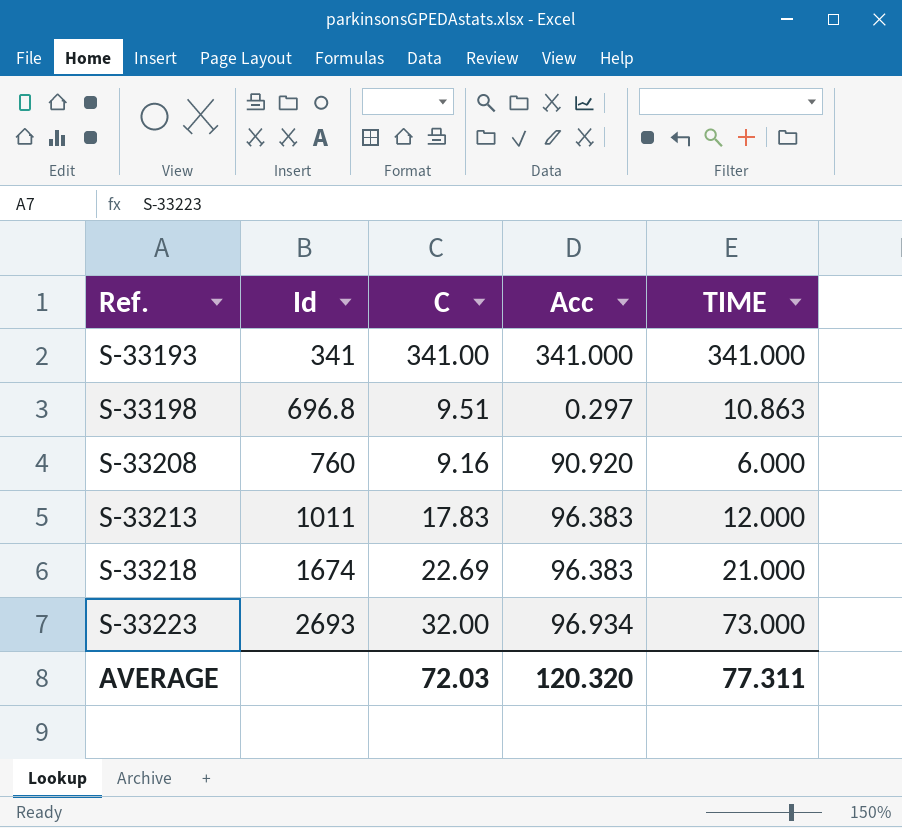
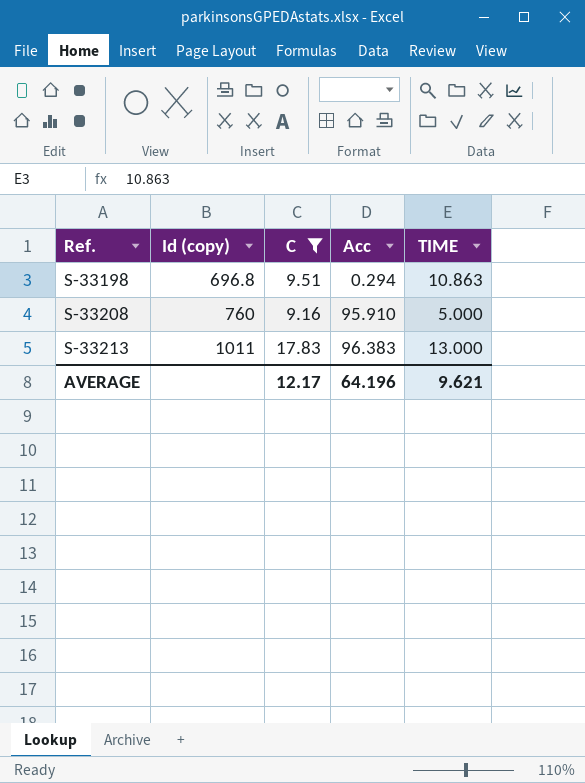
filter: none -> C <= 17.83
column name: Id -> Id (copy)
S-33198 | Acc: 0.297 -> 0.294
S-33208 | Acc: 90.920 -> 95.910
S-33208 | TIME: 6.000 -> 5.000
S-33213 | TIME: 12.000 -> 13.000
AVERAGE | C: 72.03 -> 12.17
AVERAGE | Acc: 120.320 -> 64.196
AVERAGE | TIME: 77.311 -> 9.621

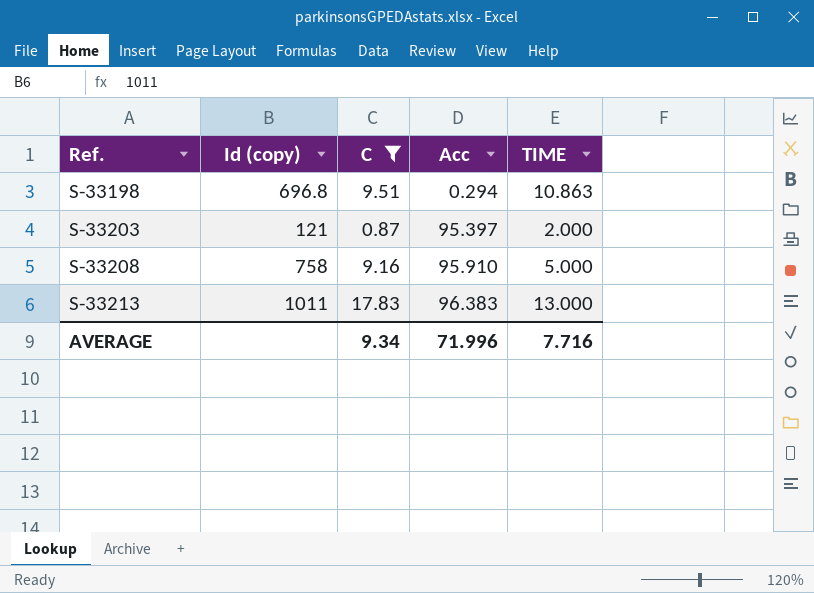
row S-33203: none -> 121 | 0.87 | 95.397 | 2.000
S-33208 | Id (copy): 760 -> 758
AVERAGE | C: 12.17 -> 9.34
AVERAGE | Acc: 64.196 -> 71.996
AVERAGE | TIME: 9.621 -> 7.716

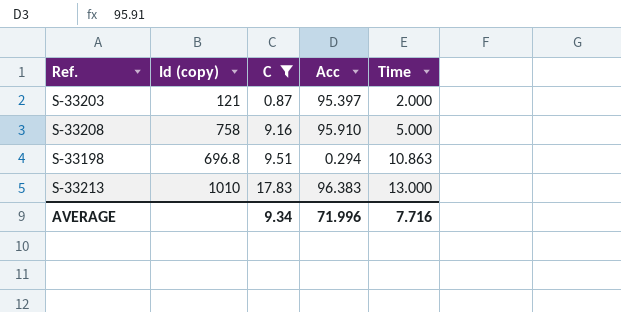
row order: Ref. ascending -> C ascending
column name: TIME -> Time
S-33213 | Id (copy): 1011 -> 1010

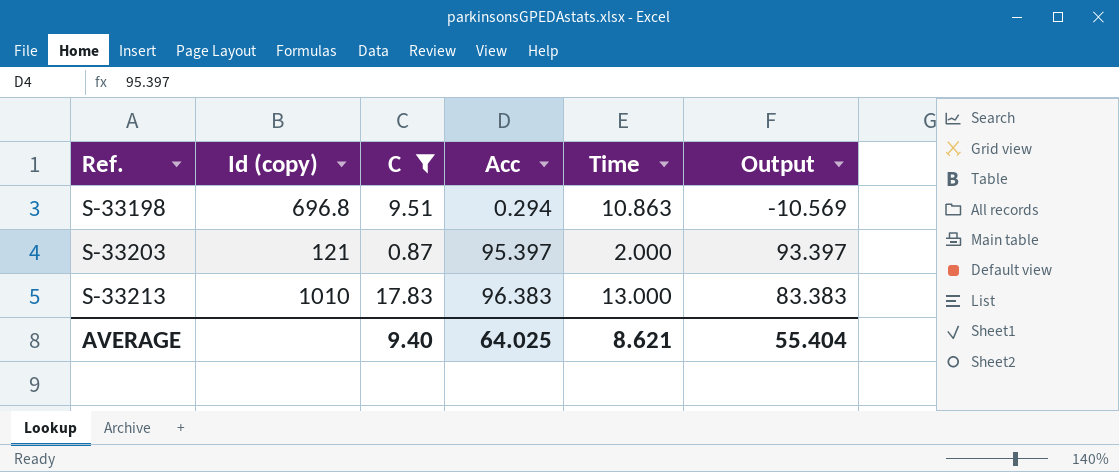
row order: C ascending -> Ref. ascending
column Output | formula: none -> [Acc] - [Time]
row S-33208: 758 | 9.16 | 95.910 | 5.000 -> none
AVERAGE | C: 9.34 -> 9.40
AVERAGE | Acc: 71.996 -> 64.025
AVERAGE | Time: 7.716 -> 8.621

